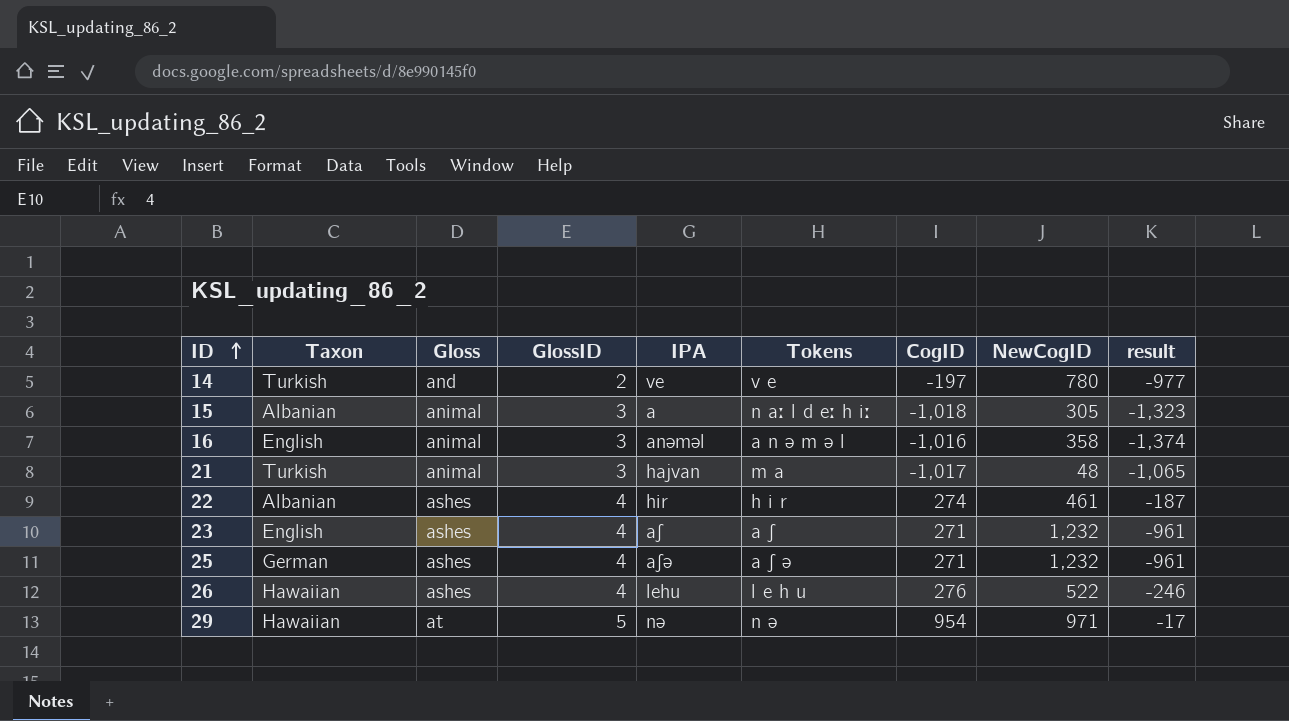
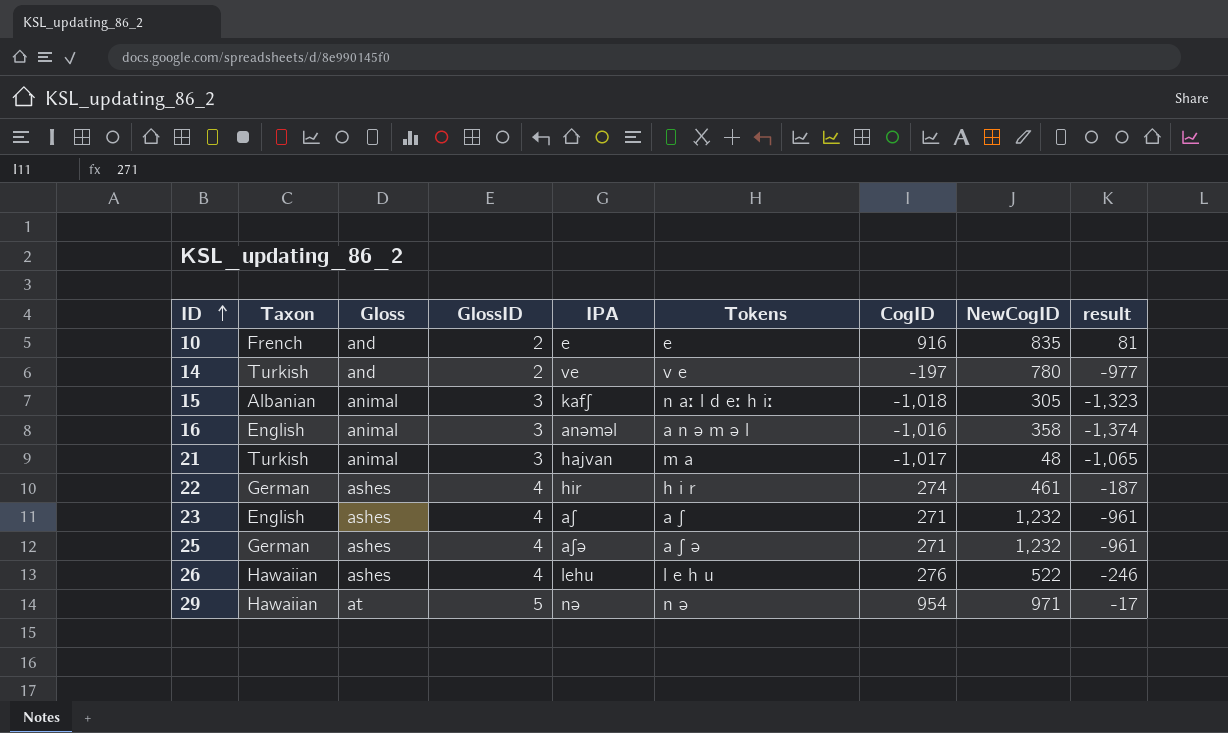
row 10: none -> French | and | 2 | e | e | 916 | 835 | 81
15 | IPA: a -> kafʃ
22 | Taxon: Albanian -> German

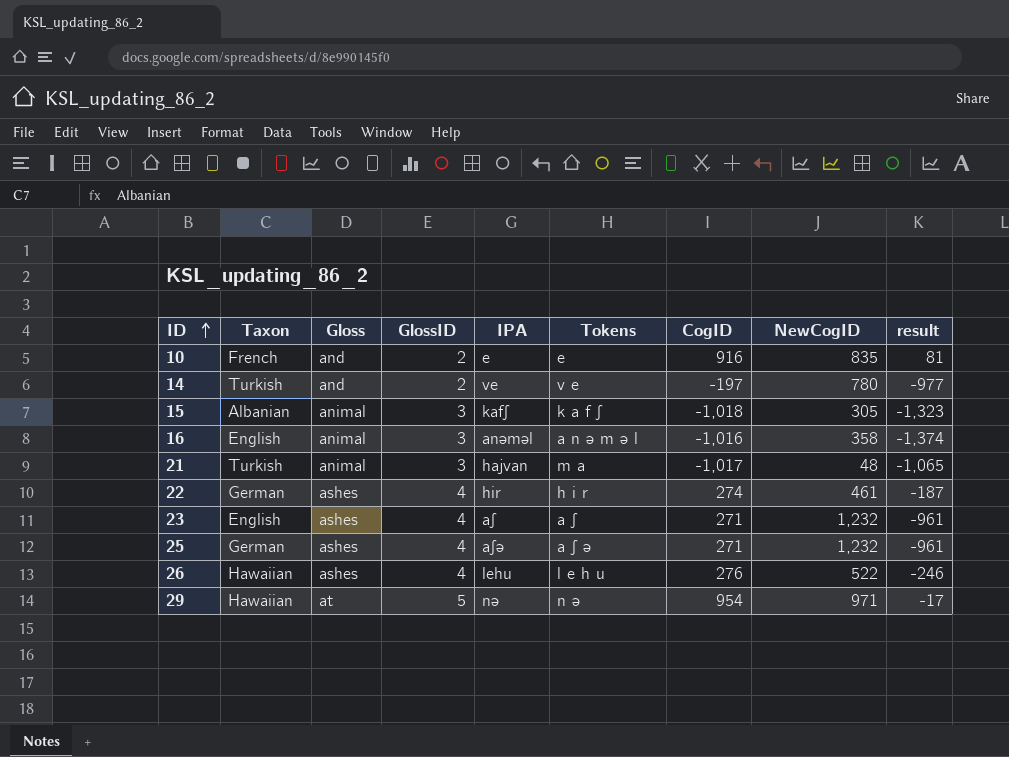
15 | Tokens: n aː l d eː h iː -> k a f ʃ

